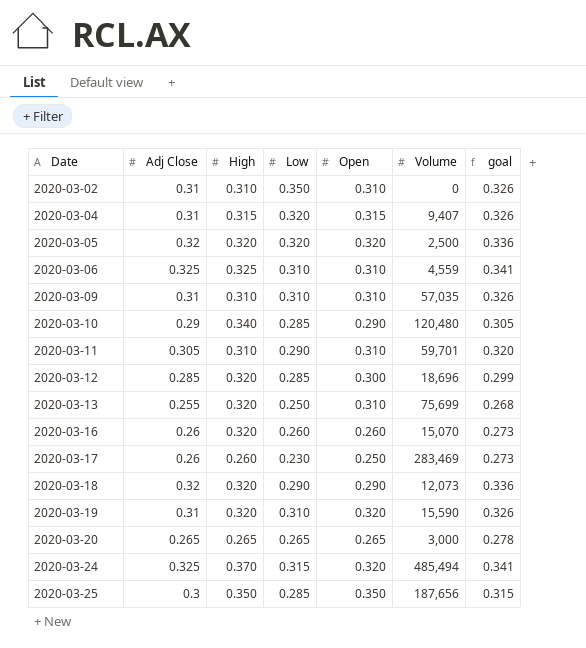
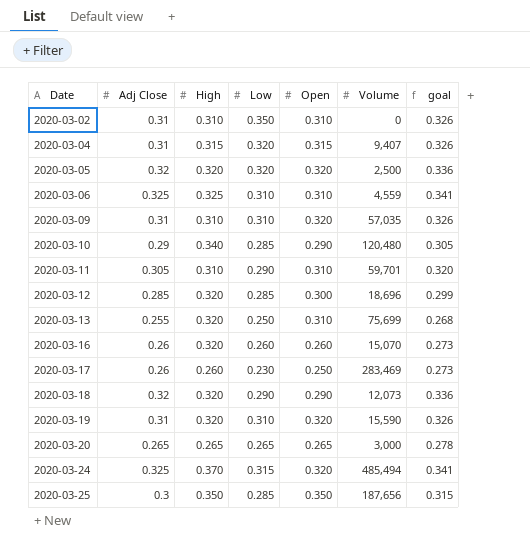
2020-03-09 | Open: 0.310 -> 0.320

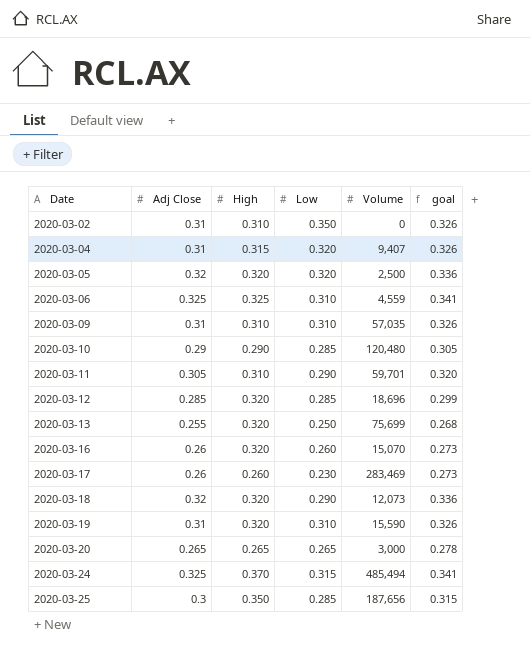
column Open | position: 5 -> none
2020-03-10 | High: 0.340 -> 0.290

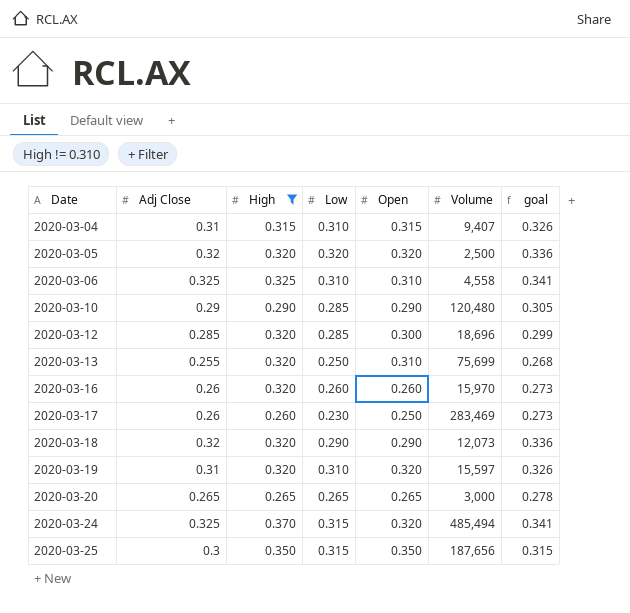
filter: none -> High != 0.310
column Open | position: none -> 5
2020-03-04 | Low: 0.320 -> 0.310
2020-03-06 | Volume: 4,559 -> 4,558
2020-03-16 | Volume: 15,070 -> 15,970
2020-03-19 | Volume: 15,590 -> 15,597
2020-03-25 | Low: 0.285 -> 0.315

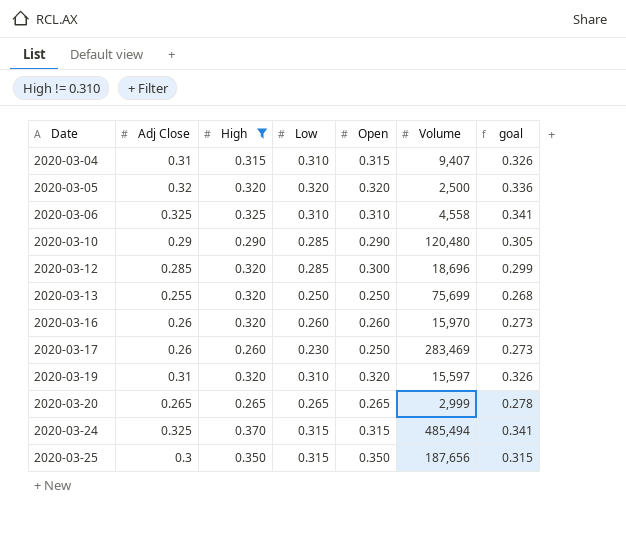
row 2020-03-18: 0.32 | 0.320 | 0.290 | 0.290 | 12,073 | 0.336 -> none
2020-03-13 | Open: 0.310 -> 0.250
2020-03-20 | Volume: 3,000 -> 2,999
2020-03-24 | Open: 0.320 -> 0.315

